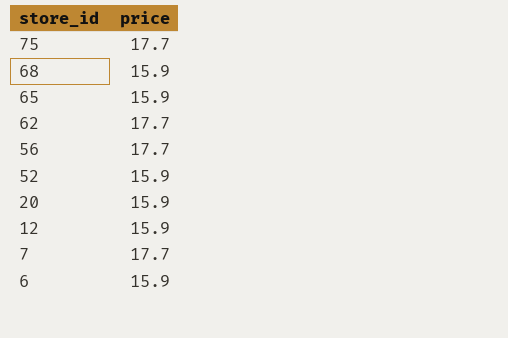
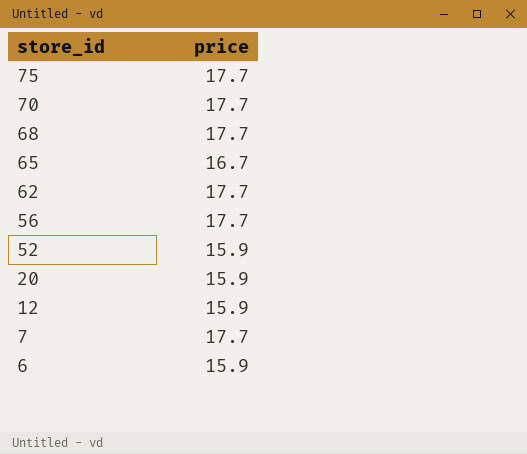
row 70: none -> 17.7
68 | price: 15.9 -> 17.7
65 | price: 15.9 -> 16.7

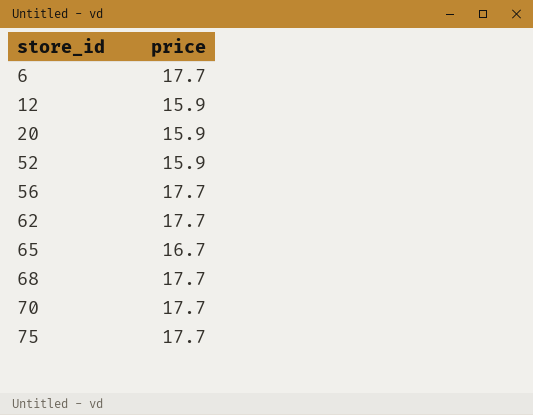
row order: store_id descending -> store_id ascending
row 7: 17.7 -> none
6 | price: 15.9 -> 17.7

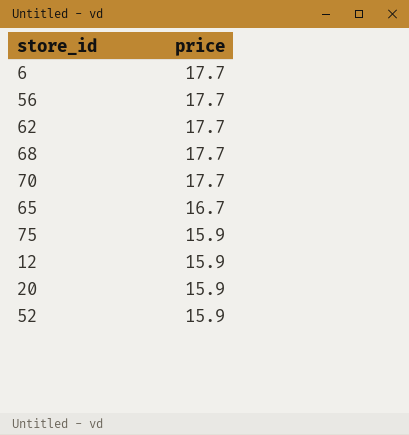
row order: store_id ascending -> price descending
75 | price: 17.7 -> 15.9

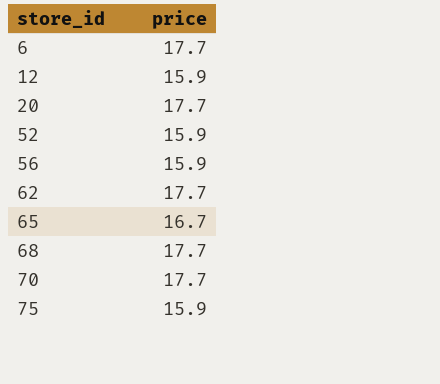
row order: price descending -> store_id ascending
20 | price: 15.9 -> 17.7
56 | price: 17.7 -> 15.9

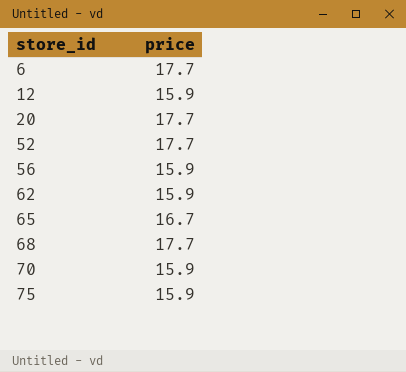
52 | price: 15.9 -> 17.7
62 | price: 17.7 -> 15.9
70 | price: 17.7 -> 15.9

